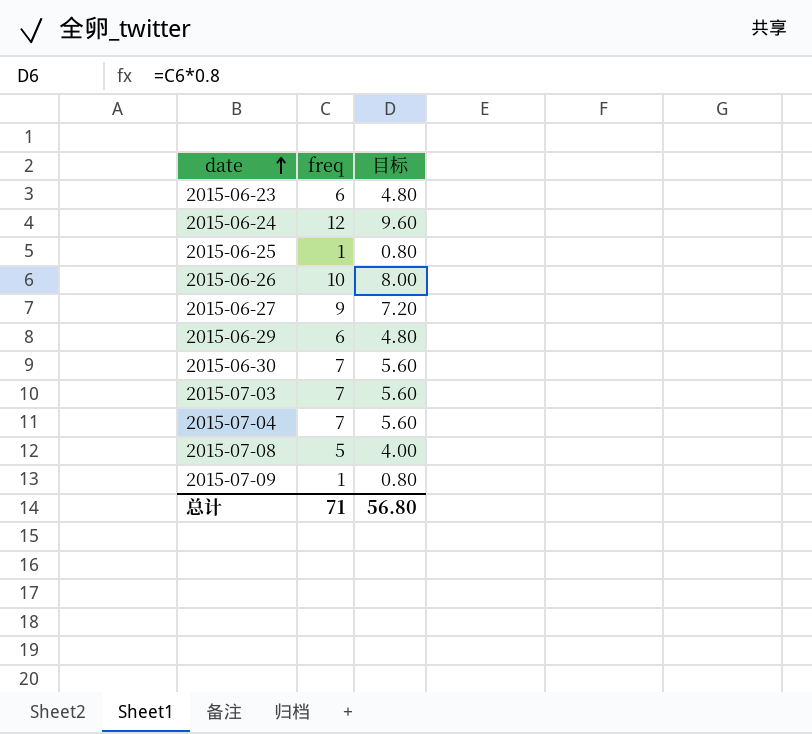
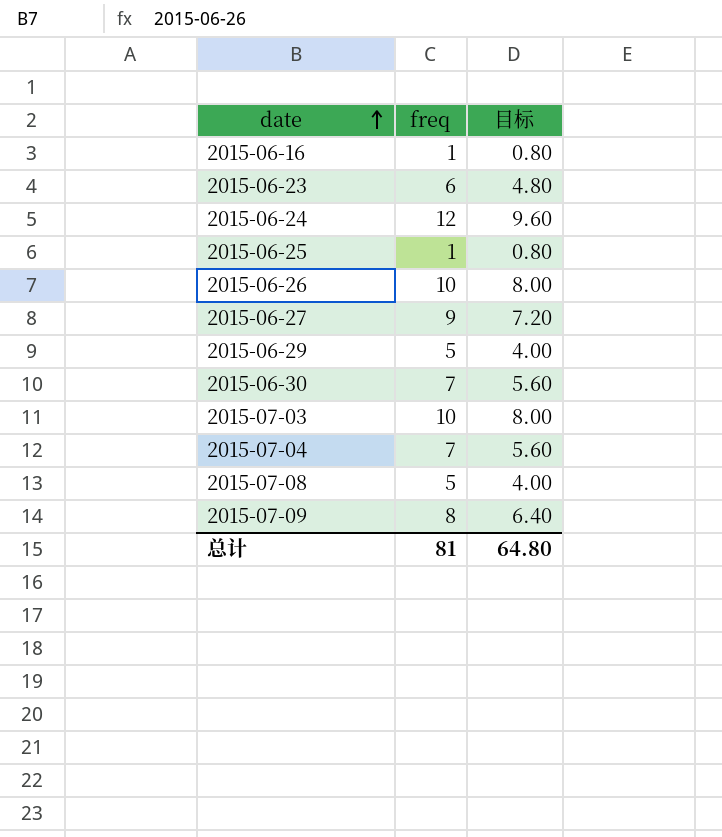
row 2015-06-16: none -> 1 | 0.80
2015-06-29 | freq: 6 -> 5
2015-06-29 | 目标: 4.80 -> 4.00
2015-07-03 | freq: 7 -> 10
2015-07-03 | 目标: 5.60 -> 8.00
2015-07-09 | freq: 1 -> 8
2015-07-09 | 目标: 0.80 -> 6.40
总计 | freq: 71 -> 81
总计 | 目标: 56.80 -> 64.80

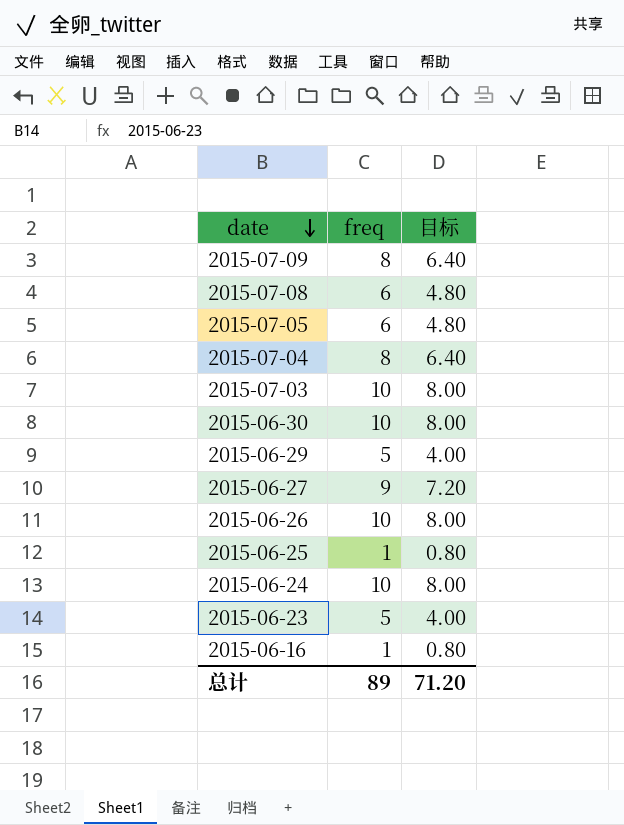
row order: date ascending -> date descending
2015-07-08 | freq: 5 -> 6
2015-07-08 | 目标: 4.00 -> 4.80
row 2015-07-05: none -> 6 | 4.80
2015-07-04 | freq: 7 -> 8
2015-07-04 | 目标: 5.60 -> 6.40
2015-06-30 | freq: 7 -> 10
2015-06-30 | 目标: 5.60 -> 8.00
2015-06-24 | freq: 12 -> 10
2015-06-24 | 目标: 9.60 -> 8.00
2015-06-23 | freq: 6 -> 5
2015-06-23 | 目标: 4.80 -> 4.00
总计 | freq: 81 -> 89
总计 | 目标: 64.80 -> 71.20

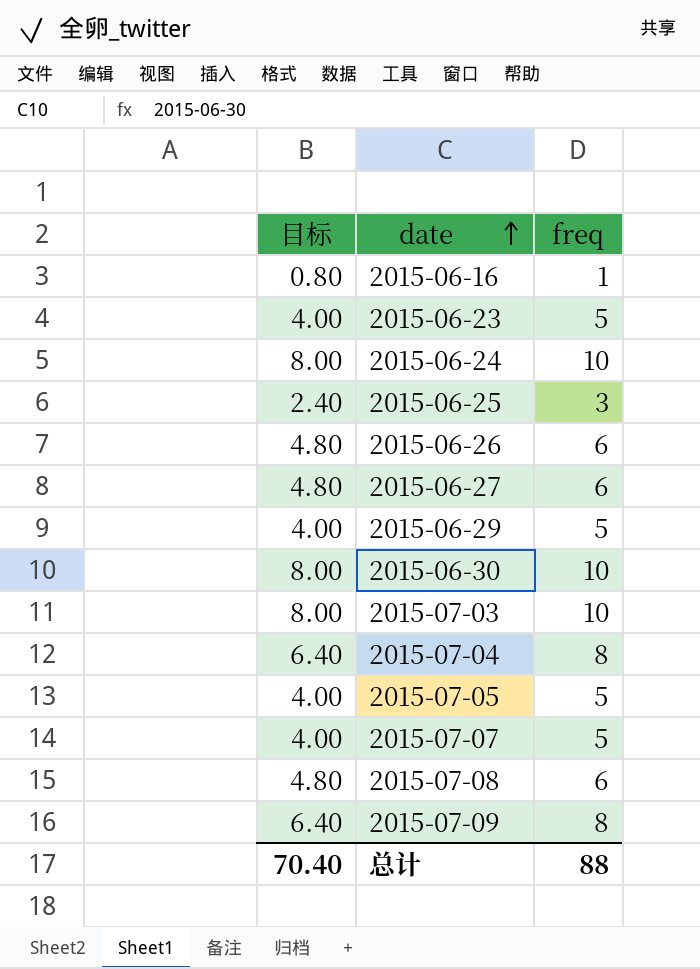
row order: date descending -> date ascending
column 目标 | position: 3 -> 1
2015-06-25 | 目标: 0.80 -> 2.40
2015-06-25 | freq: 1 -> 3
2015-06-26 | 目标: 8.00 -> 4.80
2015-06-26 | freq: 10 -> 6
2015-06-27 | 目标: 7.20 -> 4.80
2015-06-27 | freq: 9 -> 6
2015-07-05 | 目标: 4.80 -> 4.00
2015-07-05 | freq: 6 -> 5
row 2015-07-07: none -> 4.00 | 5
总计 | 目标: 71.20 -> 70.40
总计 | freq: 89 -> 88

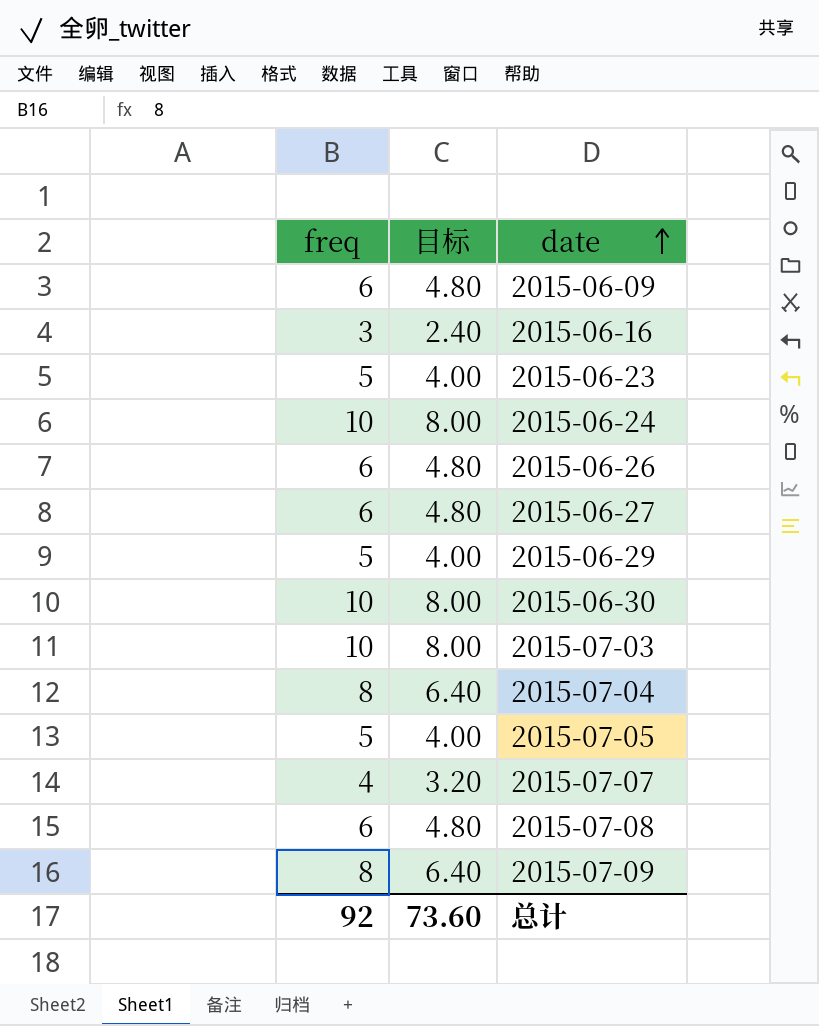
column freq | position: 3 -> 1
row 2015-06-25: 2.40 | 3 -> none
row 2015-06-09: none -> 6 | 4.80
2015-06-16 | freq: 1 -> 3
2015-06-16 | 目标: 0.80 -> 2.40
2015-07-07 | freq: 5 -> 4
2015-07-07 | 目标: 4.00 -> 3.20
总计 | freq: 88 -> 92
总计 | 目标: 70.40 -> 73.60

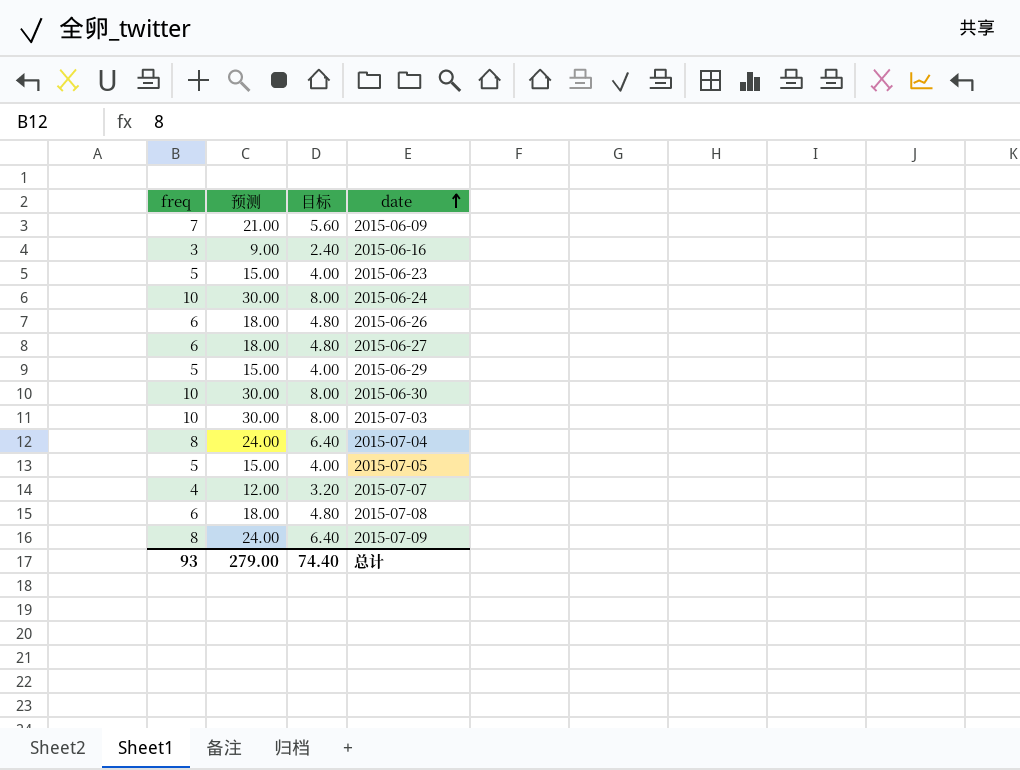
column 预测 | formula: none -> [freq] * 3
2015-06-09 | freq: 6 -> 7
2015-06-09 | 目标: 4.80 -> 5.60
总计 | freq: 92 -> 93
总计 | 目标: 73.60 -> 74.40

